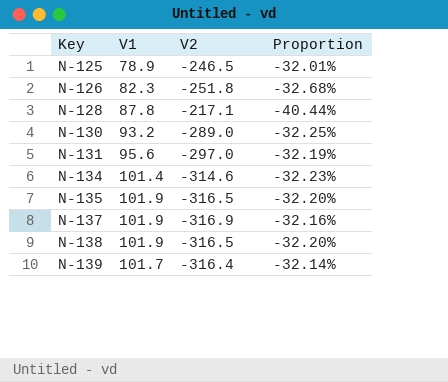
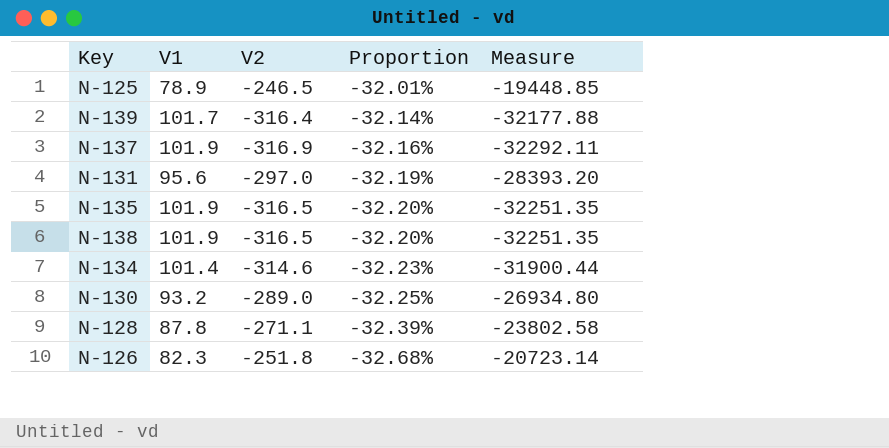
row order: Key ascending -> Proportion descending
column Measure | formula: none -> [V1] * [V2]
N-128 | V2: -217.1 -> -271.1
N-128 | Proportion: -40.44% -> -32.39%

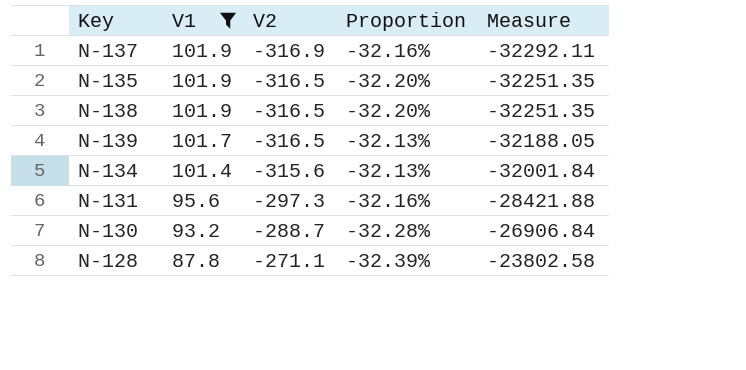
filter: none -> V1 >= 87.8
row order: Proportion descending -> V1 descending
N-139 | V2: -316.4 -> -316.5
N-139 | Proportion: -32.14% -> -32.13%
N-139 | Measure: -32177.88 -> -32188.05
N-134 | V2: -314.6 -> -315.6
N-134 | Proportion: -32.23% -> -32.13%
N-134 | Measure: -31900.44 -> -32001.84
N-131 | V2: -297.0 -> -297.3
N-131 | Proportion: -32.19% -> -32.16%
N-131 | Measure: -28393.20 -> -28421.88
N-130 | V2: -289.0 -> -288.7
N-130 | Proportion: -32.25% -> -32.28%
N-130 | Measure: -26934.80 -> -26906.84

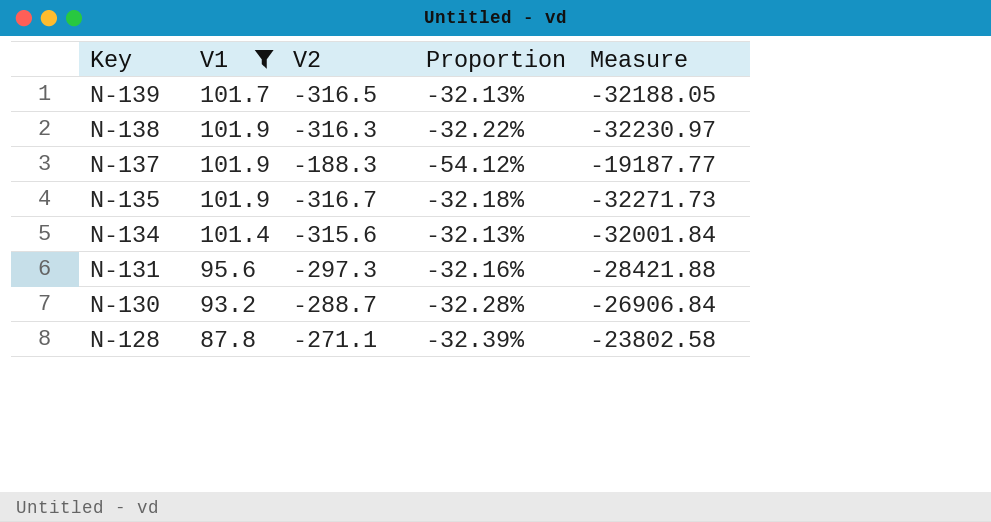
row order: V1 descending -> Key descending
N-138 | V2: -316.5 -> -316.3
N-138 | Proportion: -32.20% -> -32.22%
N-138 | Measure: -32251.35 -> -32230.97
N-137 | V2: -316.9 -> -188.3
N-137 | Proportion: -32.16% -> -54.12%
N-137 | Measure: -32292.11 -> -19187.77
N-135 | V2: -316.5 -> -316.7
N-135 | Proportion: -32.20% -> -32.18%
N-135 | Measure: -32251.35 -> -32271.73

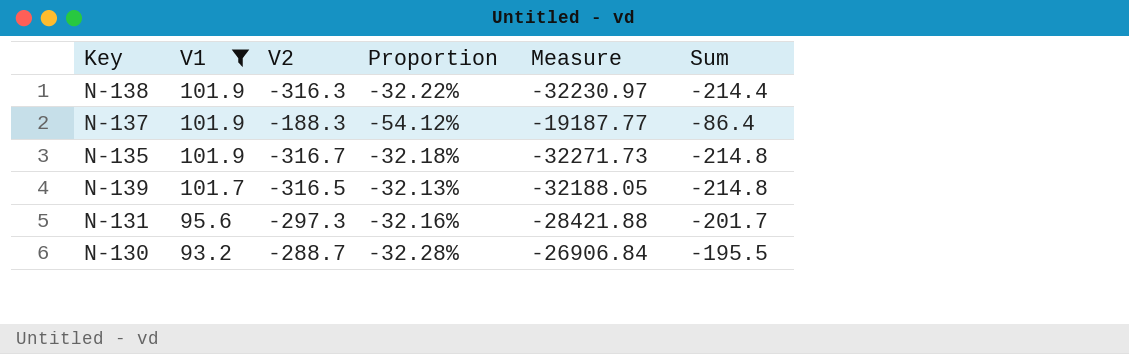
row order: Key descending -> V1 descending
column Sum | formula: none -> [V1] + [V2]
row N-134: 101.4 | -315.6 | -32.13% | -32001.84 -> none
row N-128: 87.8 | -271.1 | -32.39% | -23802.58 -> none

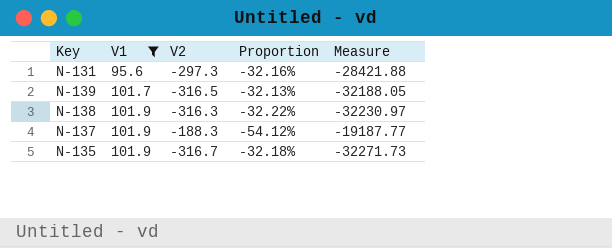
row order: V1 descending -> V1 ascending
column Sum | formula: [V1] + [V2] -> none
row N-130: 93.2 | -288.7 | -32.28% | -26906.84 | -195.5 -> none

